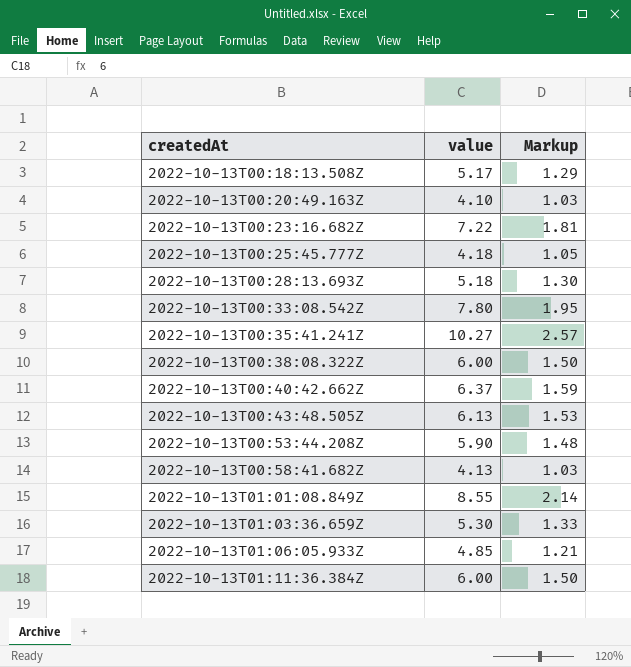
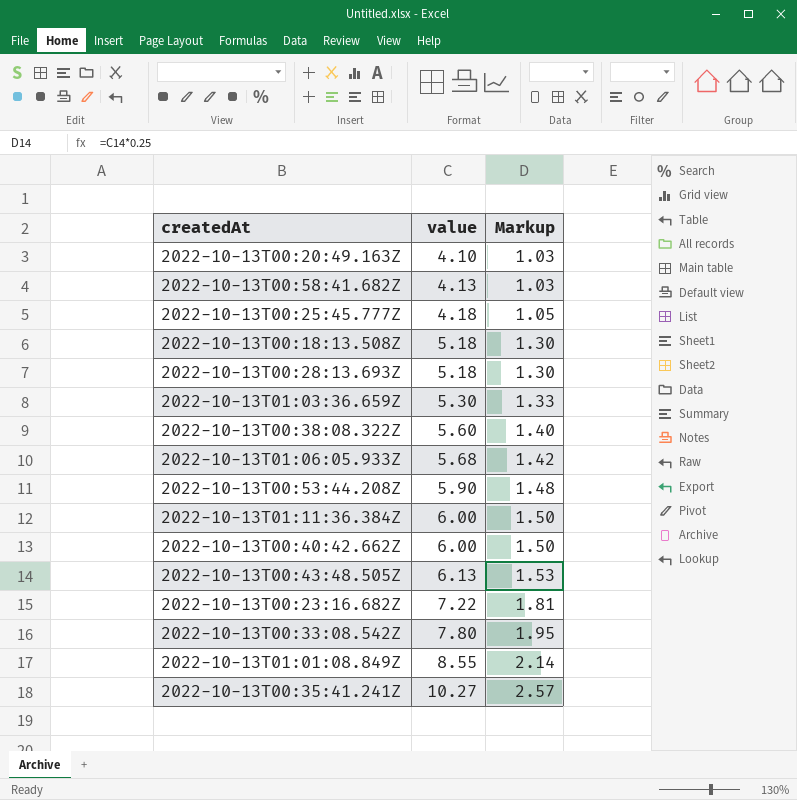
row order: createdAt ascending -> value ascending
2022-10-13T00:18:13.508Z | value: 5.17 -> 5.18
2022-10-13T00:18:13.508Z | Markup: 1.29 -> 1.30
2022-10-13T00:38:08.322Z | value: 6.00 -> 5.60
2022-10-13T00:38:08.322Z | Markup: 1.50 -> 1.40
2022-10-13T01:06:05.933Z | value: 4.85 -> 5.68
2022-10-13T01:06:05.933Z | Markup: 1.21 -> 1.42
2022-10-13T00:40:42.662Z | value: 6.37 -> 6.00
2022-10-13T00:40:42.662Z | Markup: 1.59 -> 1.50

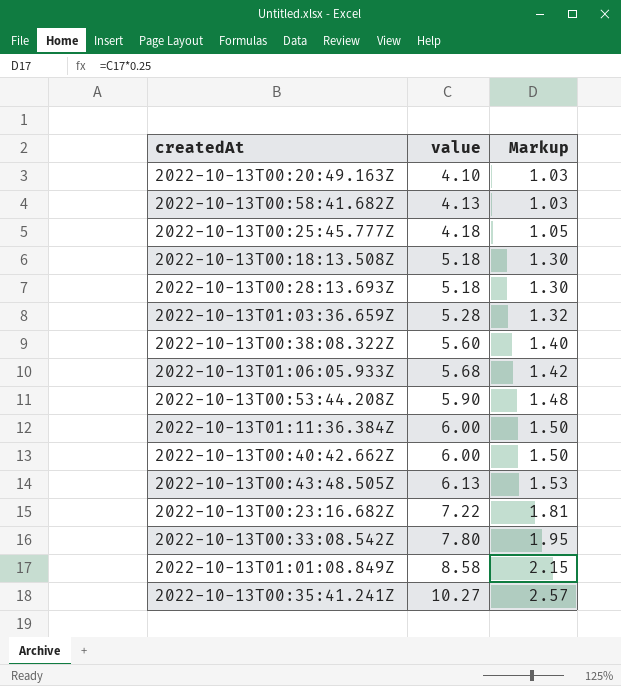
2022-10-13T01:03:36.659Z | value: 5.30 -> 5.28
2022-10-13T01:03:36.659Z | Markup: 1.33 -> 1.32
2022-10-13T01:01:08.849Z | value: 8.55 -> 8.58
2022-10-13T01:01:08.849Z | Markup: 2.14 -> 2.15

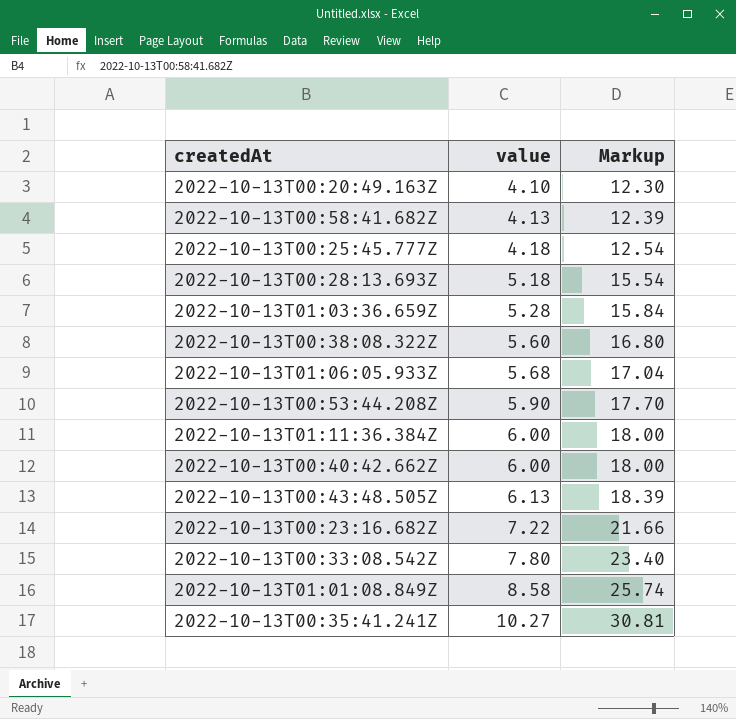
column Markup | formula: [value] * 0.25 -> [value] * 3
row 2022-10-13T00:18:13.508Z: 5.18 | 1.30 -> none

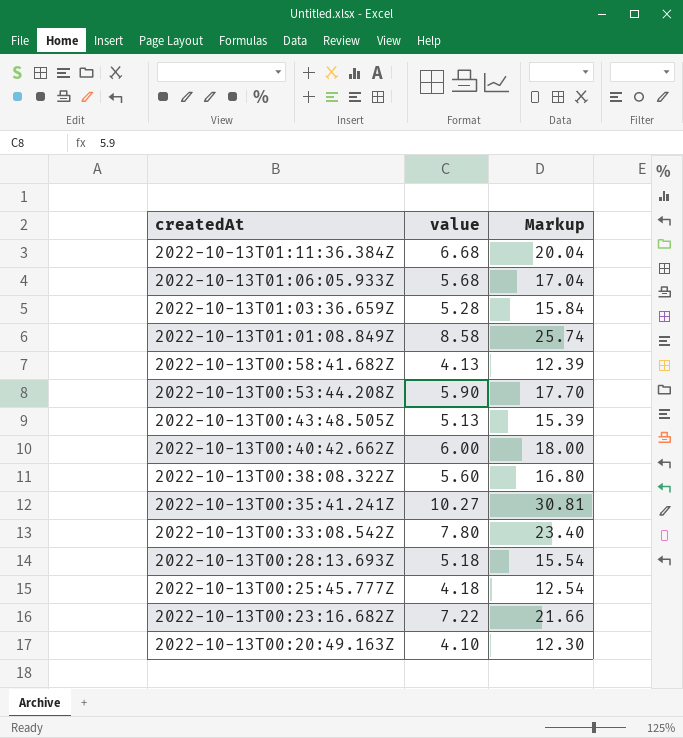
row order: value ascending -> createdAt descending
2022-10-13T01:11:36.384Z | value: 6.00 -> 6.68
2022-10-13T01:11:36.384Z | Markup: 18.00 -> 20.04
2022-10-13T00:43:48.505Z | value: 6.13 -> 5.13
2022-10-13T00:43:48.505Z | Markup: 18.39 -> 15.39

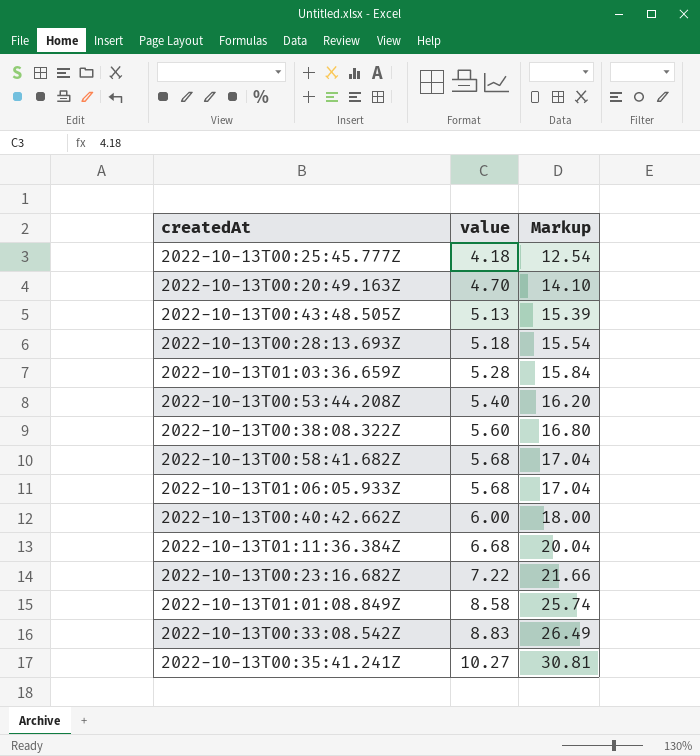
row order: createdAt descending -> value ascending
2022-10-13T00:20:49.163Z | value: 4.10 -> 4.70
2022-10-13T00:20:49.163Z | Markup: 12.30 -> 14.10
2022-10-13T00:53:44.208Z | value: 5.90 -> 5.40
2022-10-13T00:53:44.208Z | Markup: 17.70 -> 16.20
2022-10-13T00:58:41.682Z | value: 4.13 -> 5.68
2022-10-13T00:58:41.682Z | Markup: 12.39 -> 17.04
2022-10-13T00:33:08.542Z | value: 7.80 -> 8.83
2022-10-13T00:33:08.542Z | Markup: 23.40 -> 26.49

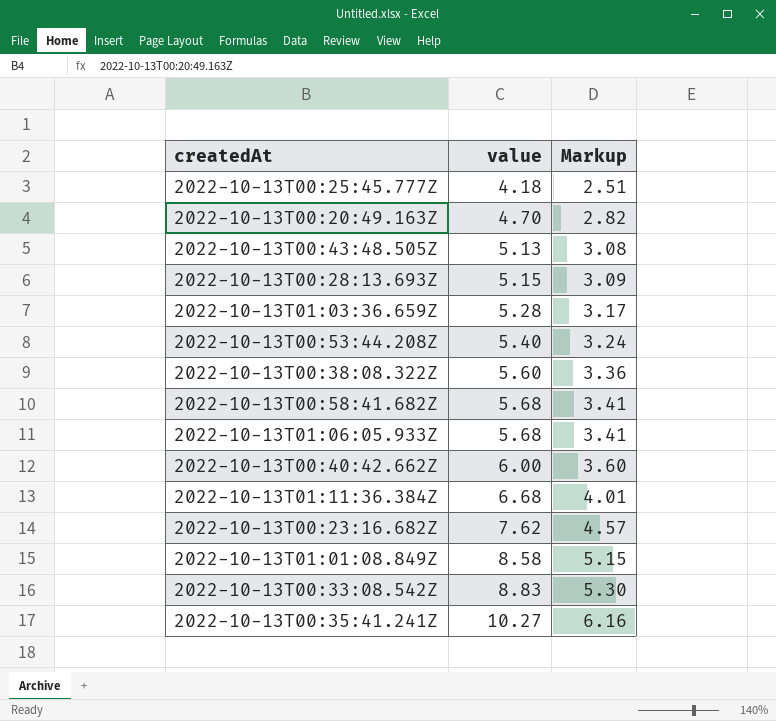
column Markup | formula: [value] * 3 -> [value] * 0.6
2022-10-13T00:28:13.693Z | value: 5.18 -> 5.15
2022-10-13T00:23:16.682Z | value: 7.22 -> 7.62

